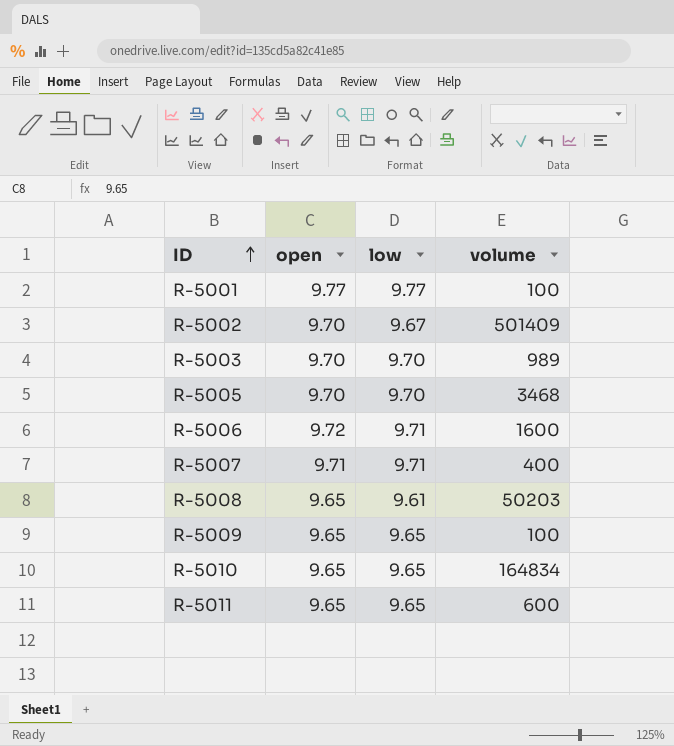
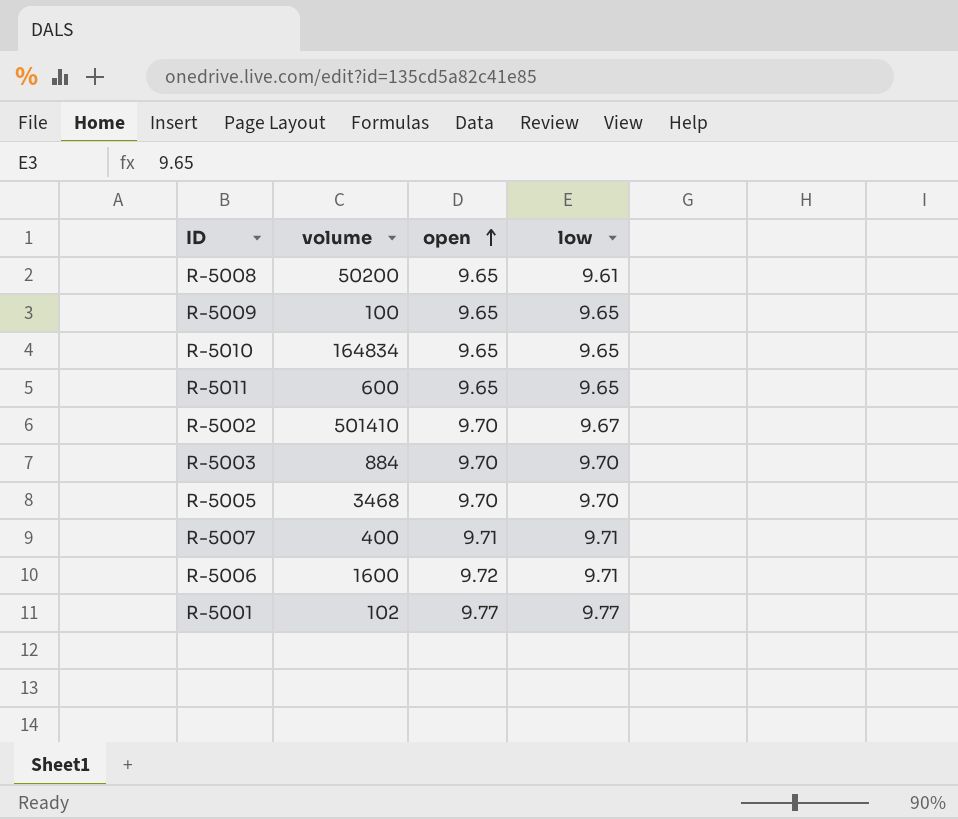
row order: ID ascending -> open ascending
column volume | position: 4 -> 2
R-5008 | volume: 50203 -> 50200
R-5002 | volume: 501409 -> 501410
R-5003 | volume: 989 -> 884
R-5001 | volume: 100 -> 102

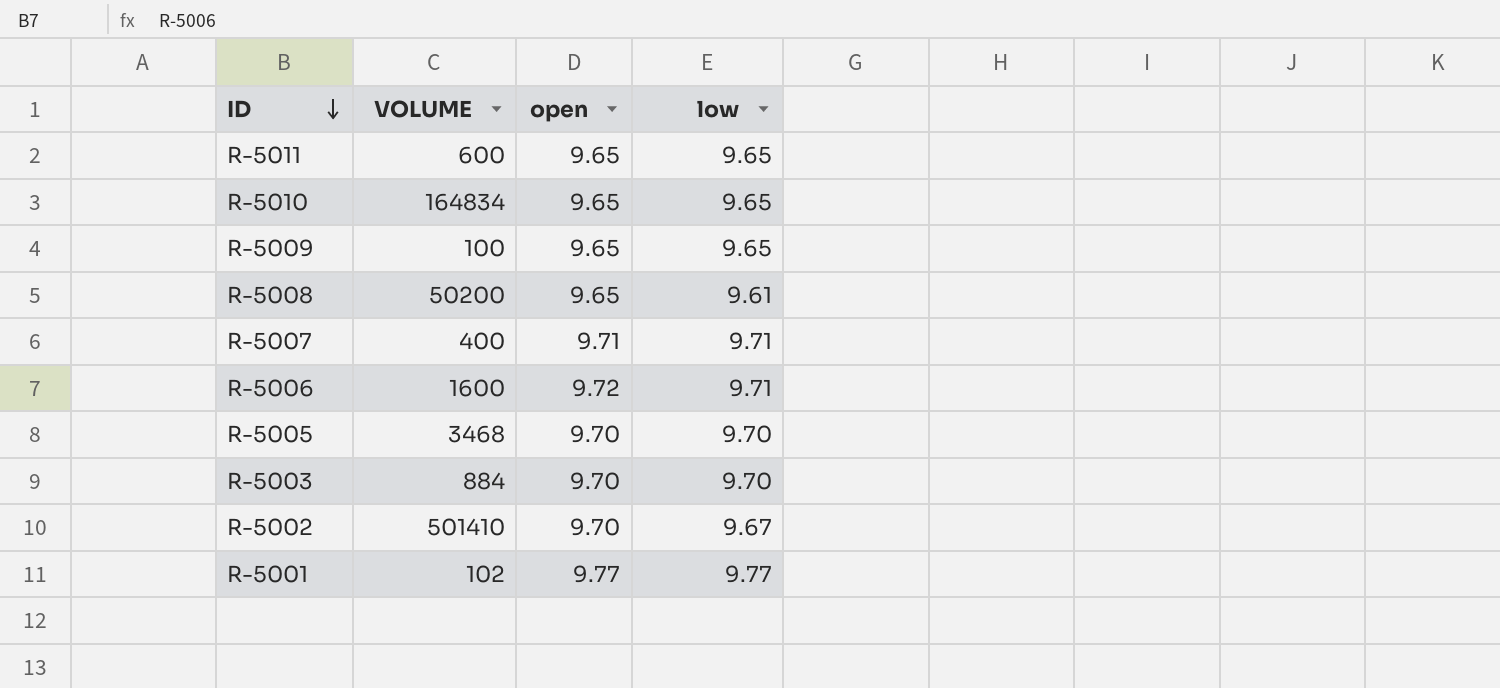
row order: open ascending -> ID descending
column name: volume -> VOLUME

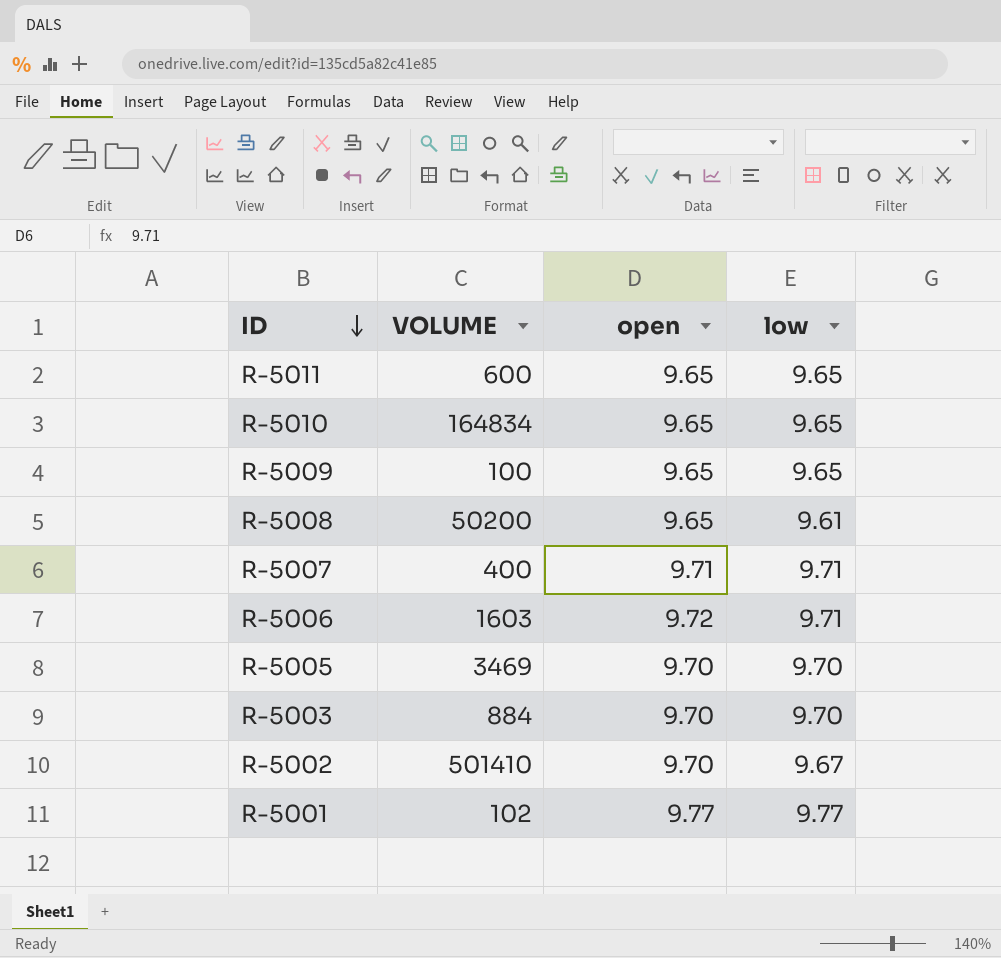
R-5006 | VOLUME: 1600 -> 1603
R-5005 | VOLUME: 3468 -> 3469

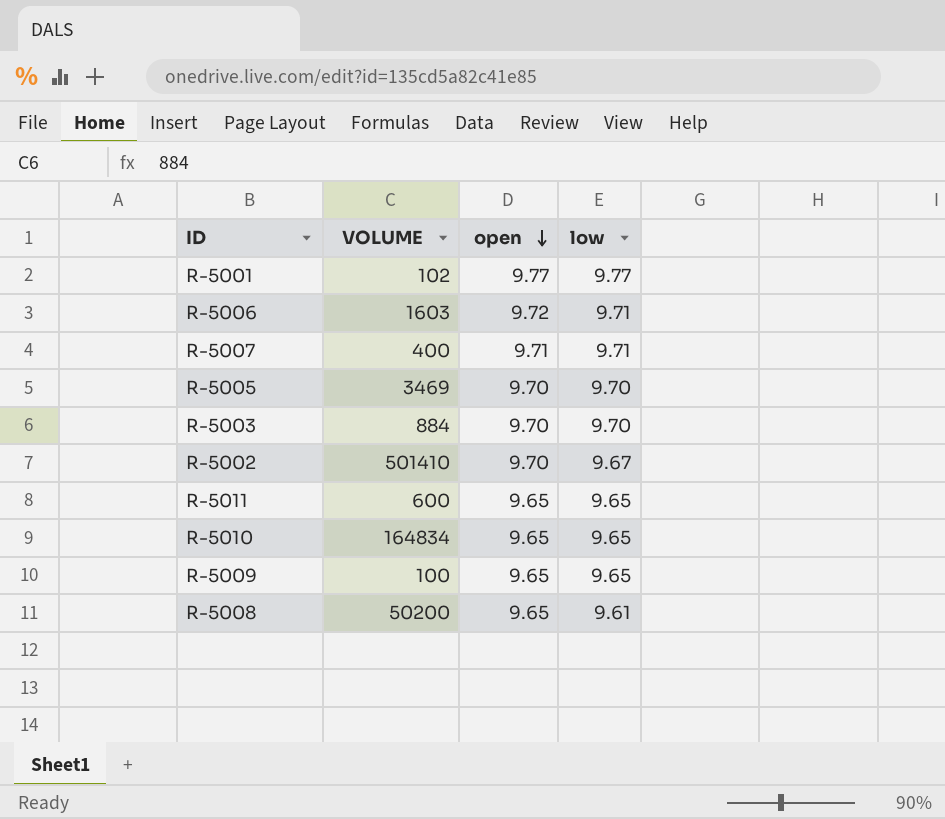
row order: ID descending -> open descending

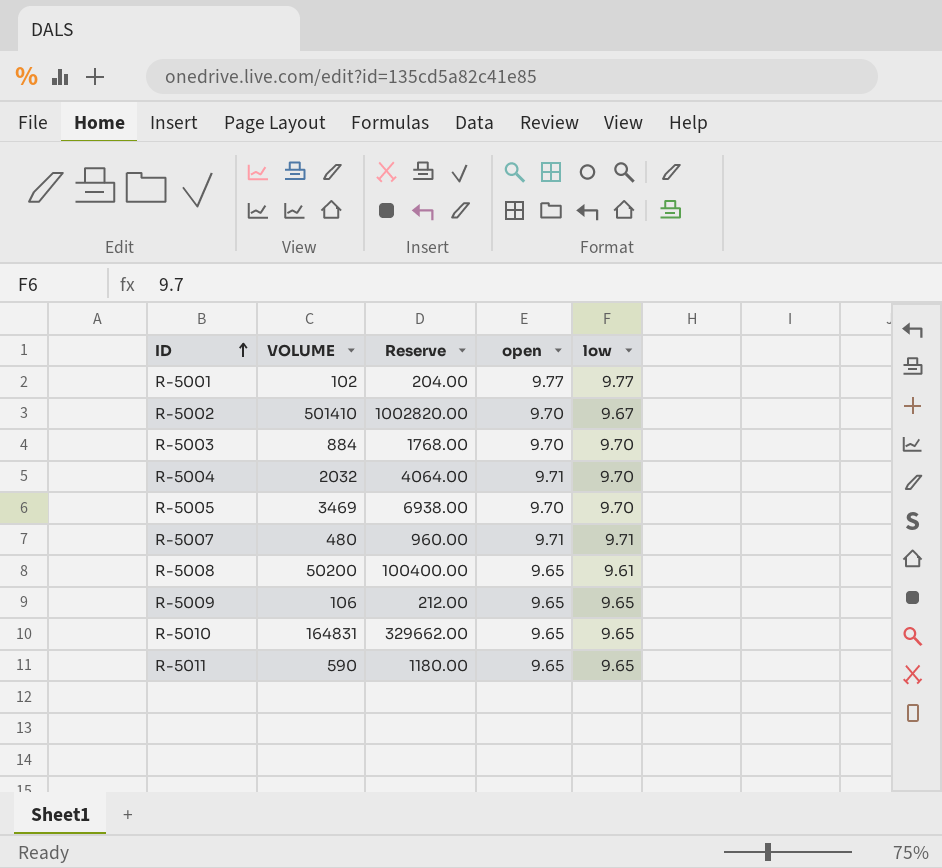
row order: open descending -> ID ascending
column Reserve | formula: none -> [VOLUME] * 2
row R-5006: 1603 | 9.72 | 9.71 -> none
row R-5004: none -> 2032 | 4064.00 | 9.71 | 9.70
R-5007 | VOLUME: 400 -> 480
R-5009 | VOLUME: 100 -> 106
R-5010 | VOLUME: 164834 -> 164831
R-5011 | VOLUME: 600 -> 590

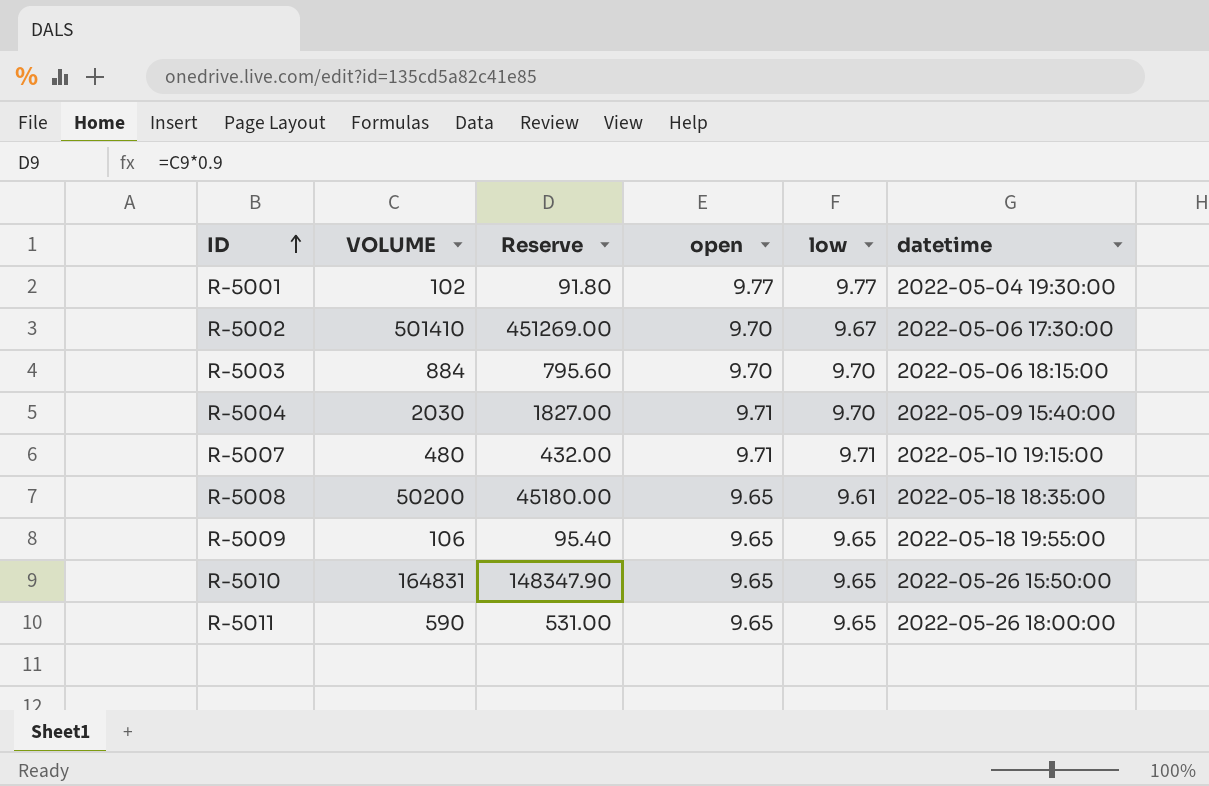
column Reserve | formula: [VOLUME] * 2 -> [VOLUME] * 0.9
column datetime | position: none -> 6
row R-5005: 3469 | 6938.00 | 9.70 | 9.70 -> none
R-5004 | VOLUME: 2032 -> 2030

